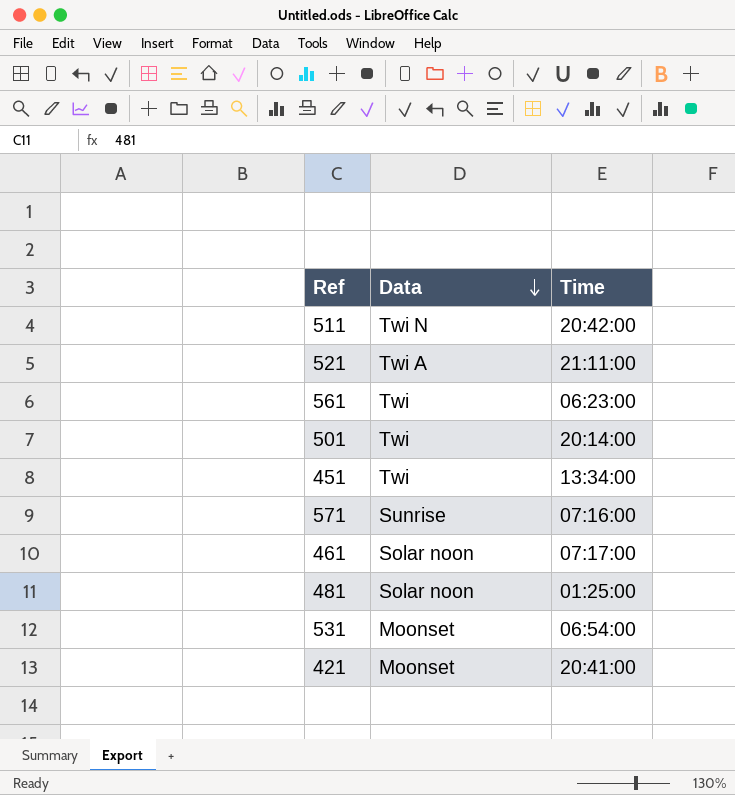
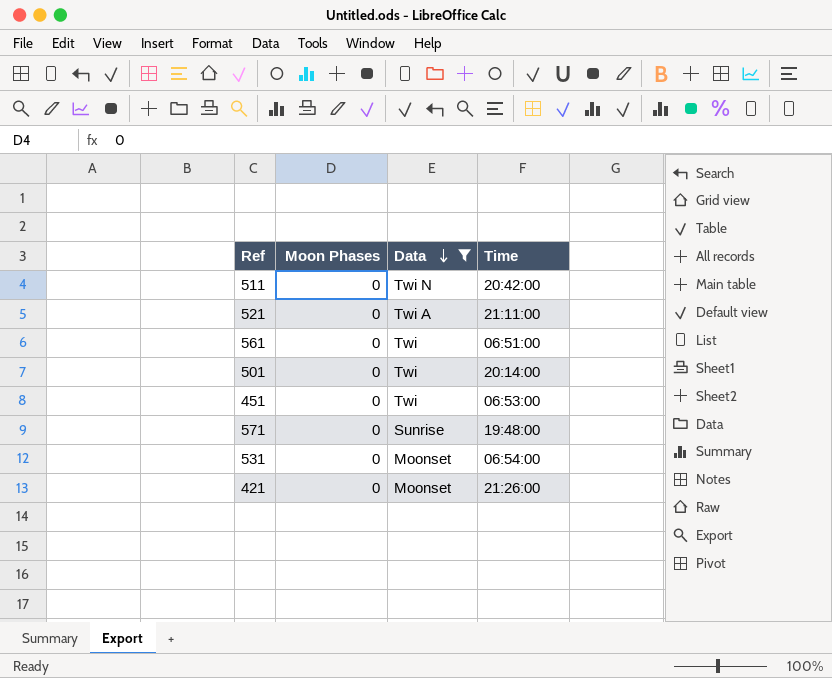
filter: none -> Data != Solar noon
column Moon Phases | position: none -> 2
561 | Time: 06:23:00 -> 06:51:00
451 | Time: 13:34:00 -> 06:53:00
571 | Time: 07:16:00 -> 19:48:00
421 | Time: 20:41:00 -> 21:26:00

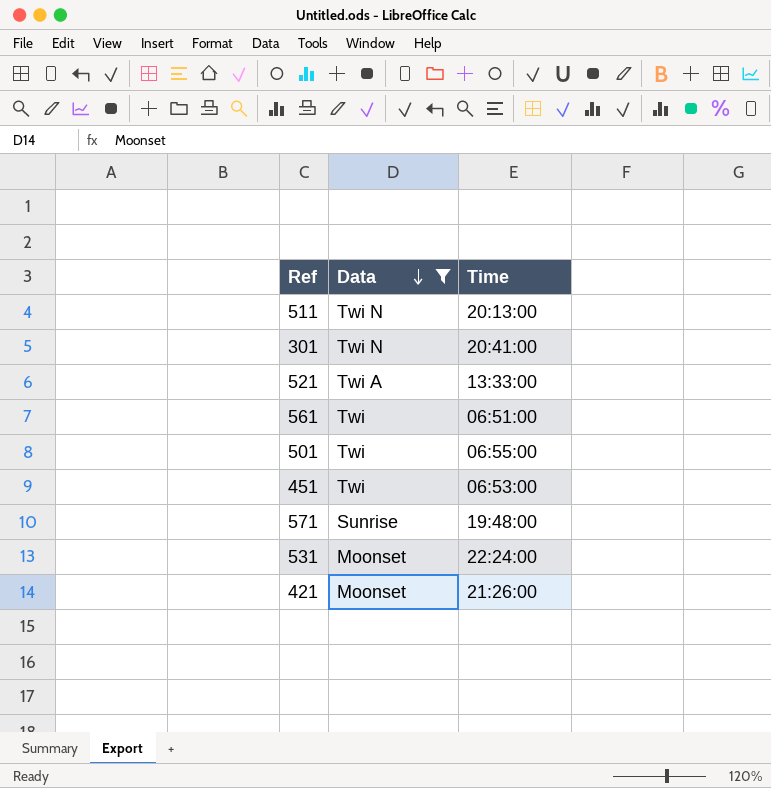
column Moon Phases | position: 2 -> none
511 | Time: 20:42:00 -> 20:13:00
row 301: none -> Twi N | 20:41:00
521 | Time: 21:11:00 -> 13:33:00
501 | Time: 20:14:00 -> 06:55:00
531 | Time: 06:54:00 -> 22:24:00

